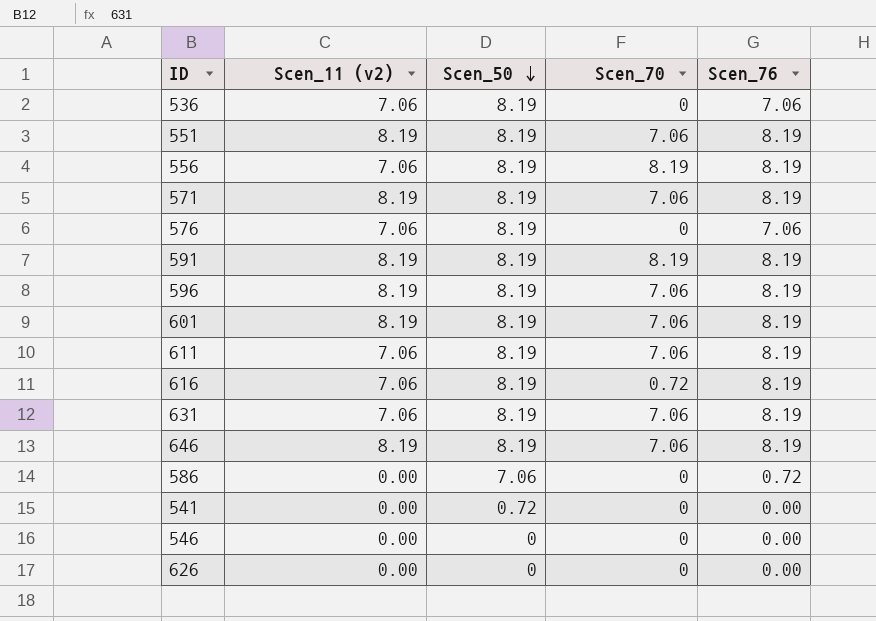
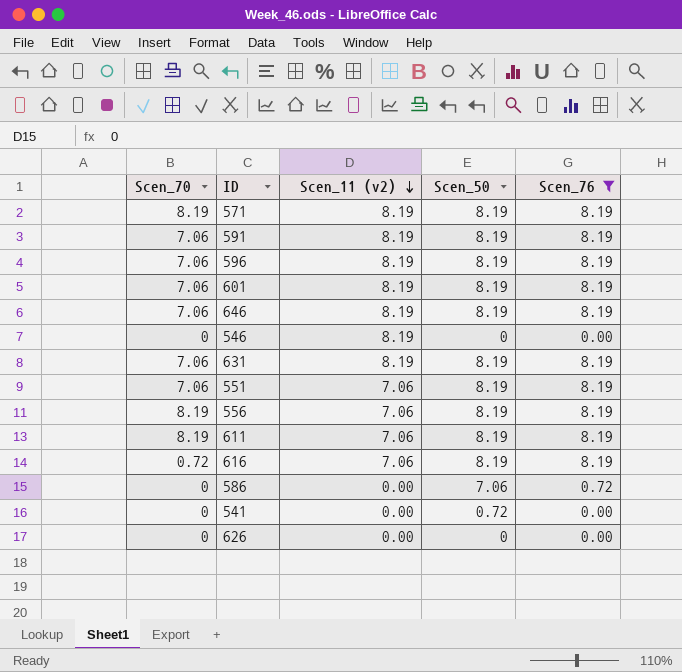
filter: none -> Scen_76 != 7.06
row order: Scen_50 descending -> Scen_11 (v2) descending
column Scen_70 | position: 4 -> 1
571 | Scen_70: 7.06 -> 8.19
591 | Scen_70: 8.19 -> 7.06
546 | Scen_11 (v2): 0.00 -> 8.19
631 | Scen_11 (v2): 7.06 -> 8.19
551 | Scen_11 (v2): 8.19 -> 7.06
611 | Scen_70: 7.06 -> 8.19

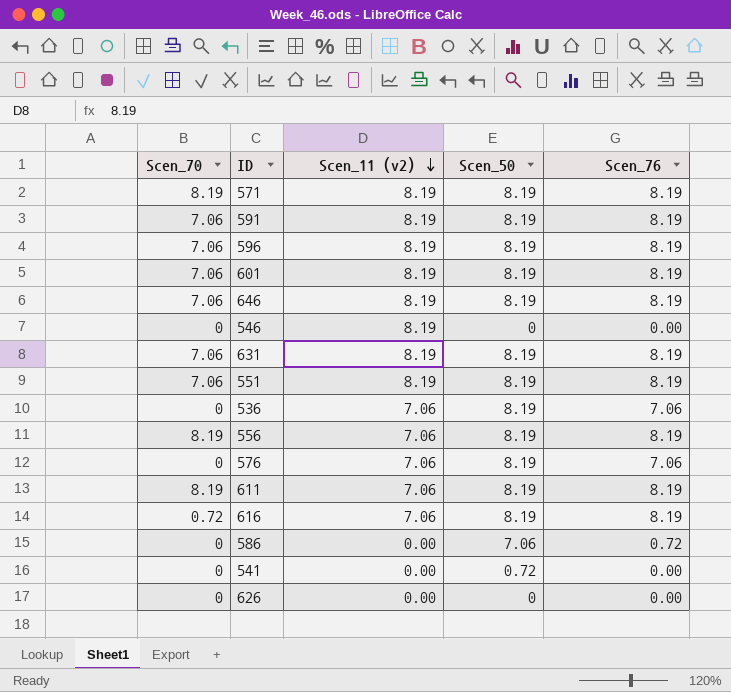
filter: Scen_76 != 7.06 -> none
551 | Scen_11 (v2): 7.06 -> 8.19

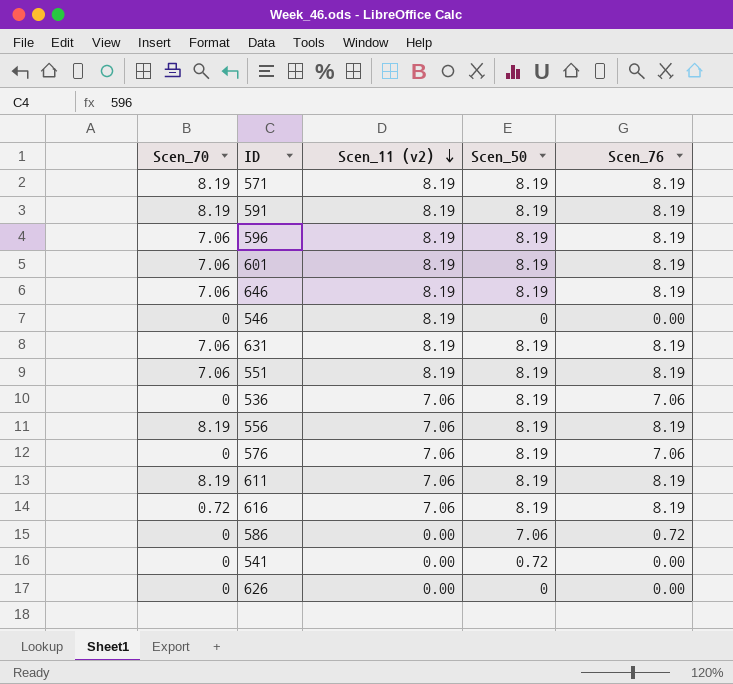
591 | Scen_70: 7.06 -> 8.19

